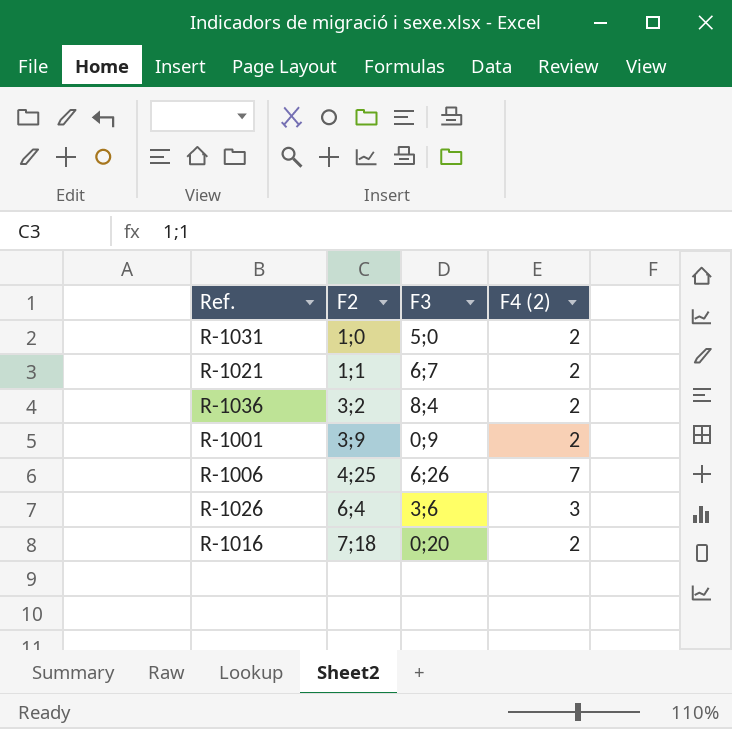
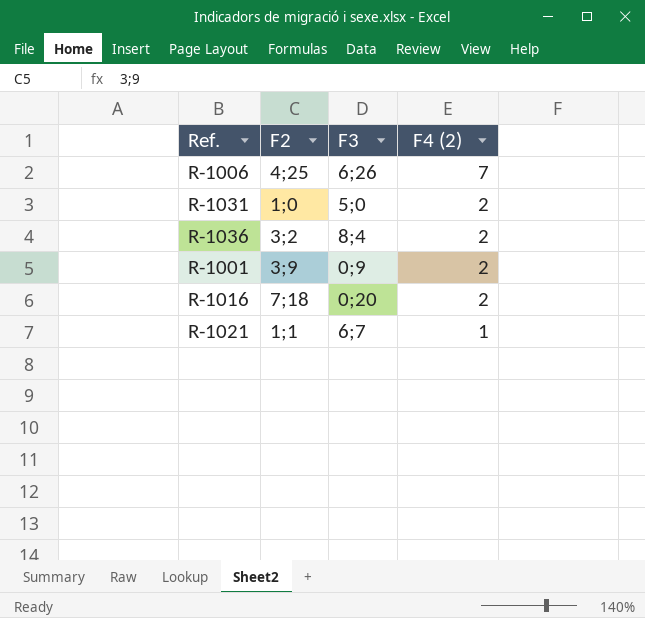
row order: F2 ascending -> F4 (2) descending
row R-1026: 6;4 | 3;6 | 3 -> none
R-1021 | F4 (2): 2 -> 1

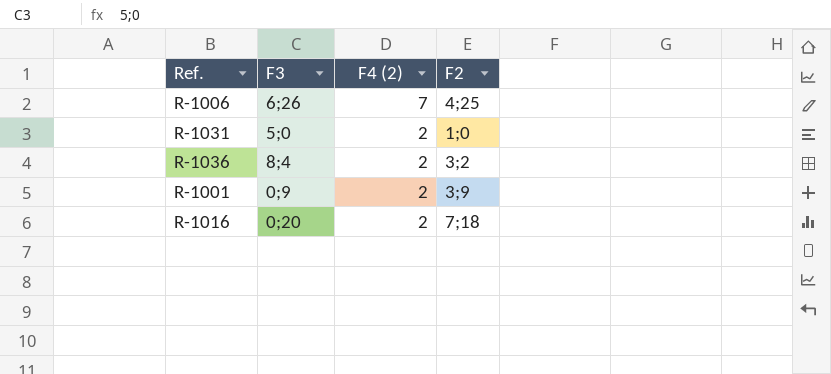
column F2 | position: 2 -> 4
row R-1021: 1;1 | 6;7 | 1 -> none

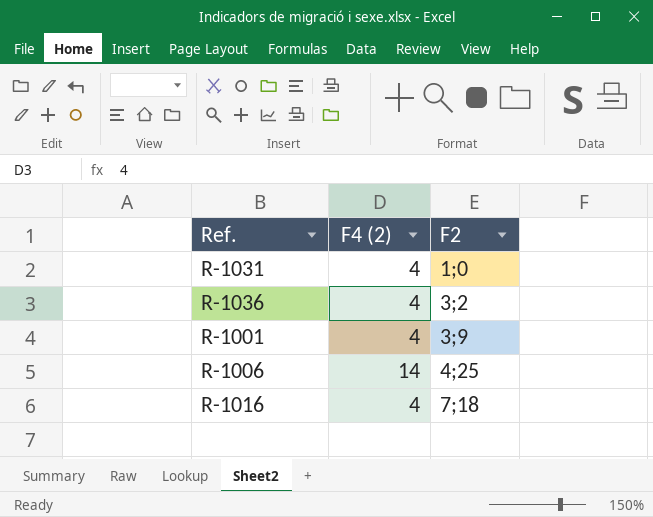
row order: F4 (2) descending -> F2 ascending
column F3 | position: 2 -> none
R-1031 | F4 (2): 2 -> 4
R-1036 | F4 (2): 2 -> 4
R-1001 | F4 (2): 2 -> 4
R-1006 | F4 (2): 7 -> 14
R-1016 | F4 (2): 2 -> 4

